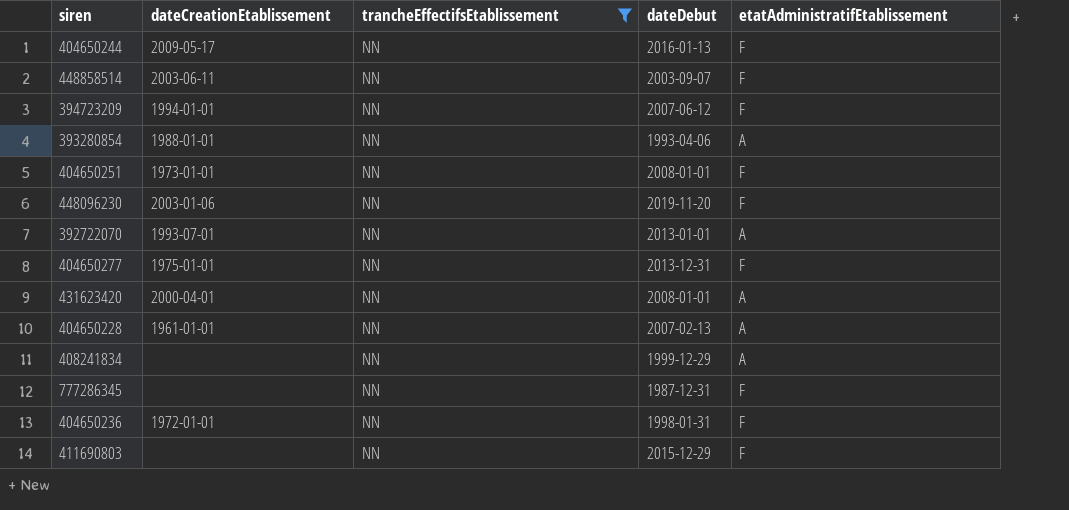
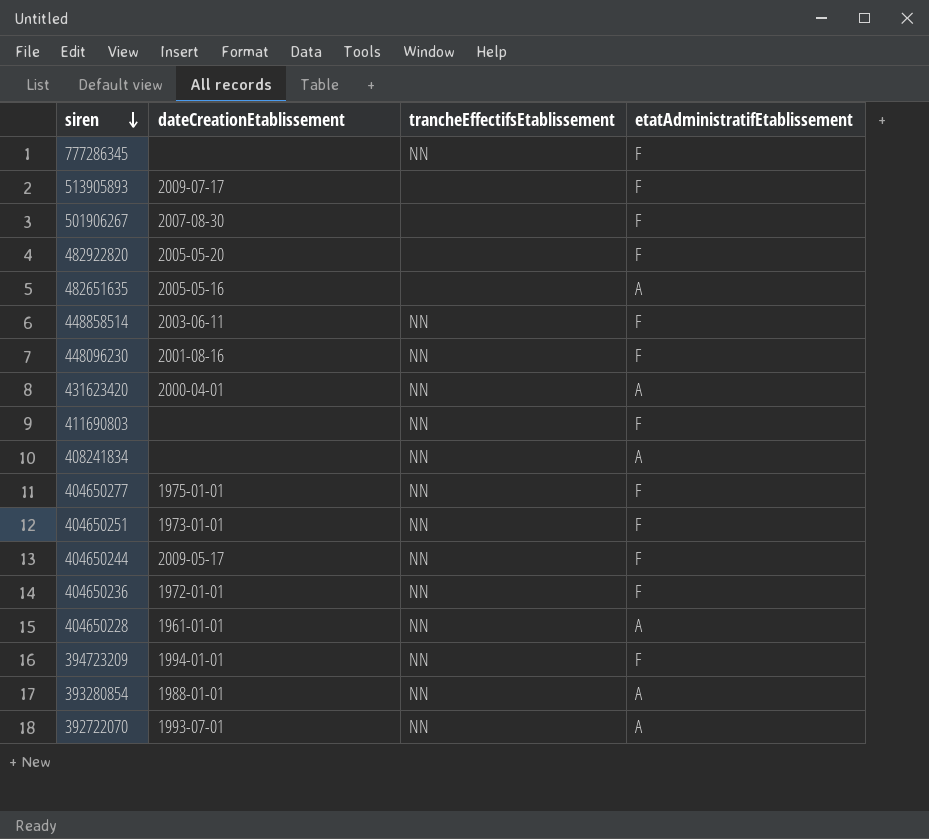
filter: trancheEffectifsEtablissement = NN -> none
row order: none -> siren descending
column dateDebut | position: 4 -> none
448096230 | dateCreationEtablissement: 2003-01-06 -> 2001-08-16

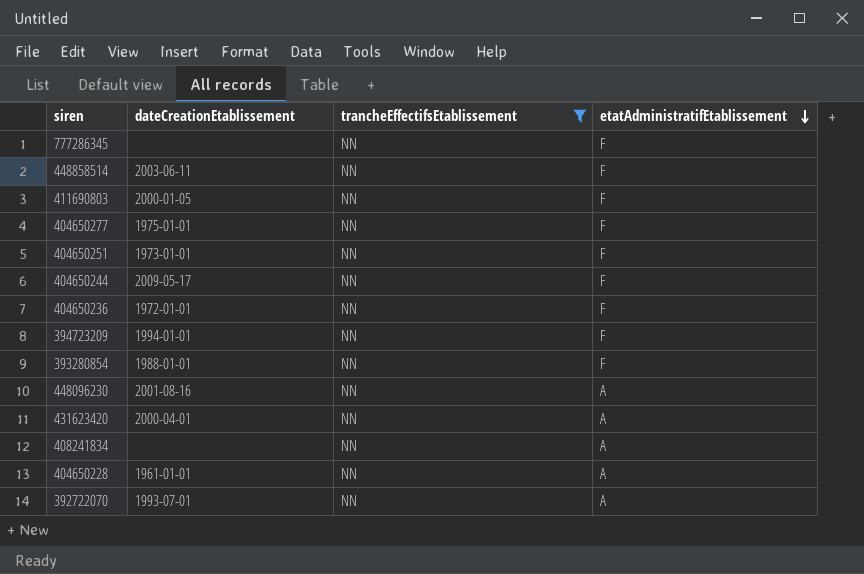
filter: none -> trancheEffectifsEtablissement = NN
row order: siren descending -> etatAdministratifEtablissement descending
411690803 | dateCreationEtablissement: none -> 2000-01-05
393280854 | etatAdministratifEtablissement: A -> F
448096230 | etatAdministratifEtablissement: F -> A

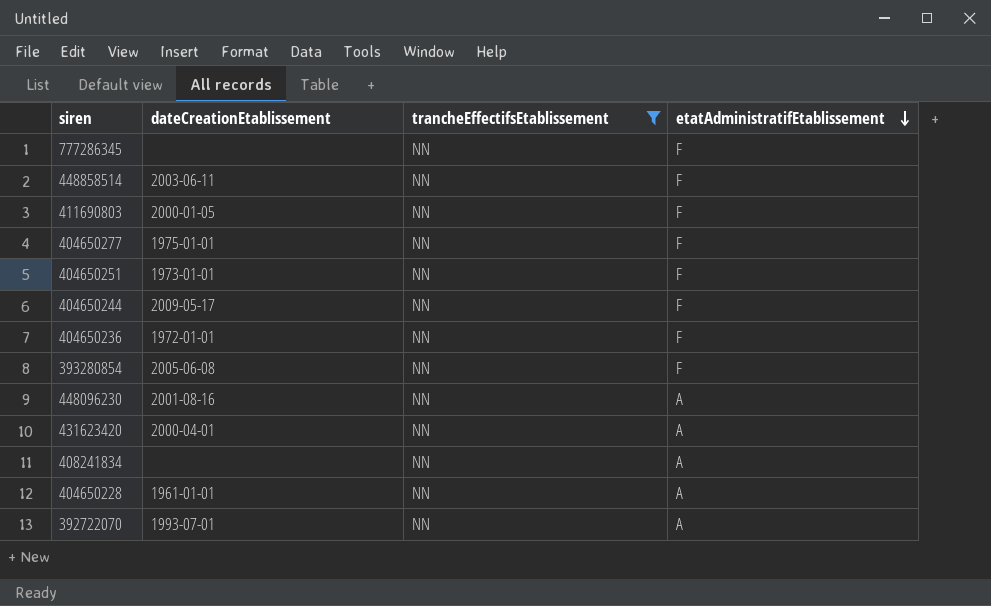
row 394723209: 1994-01-01 | NN | F -> none
393280854 | dateCreationEtablissement: 1988-01-01 -> 2005-06-08

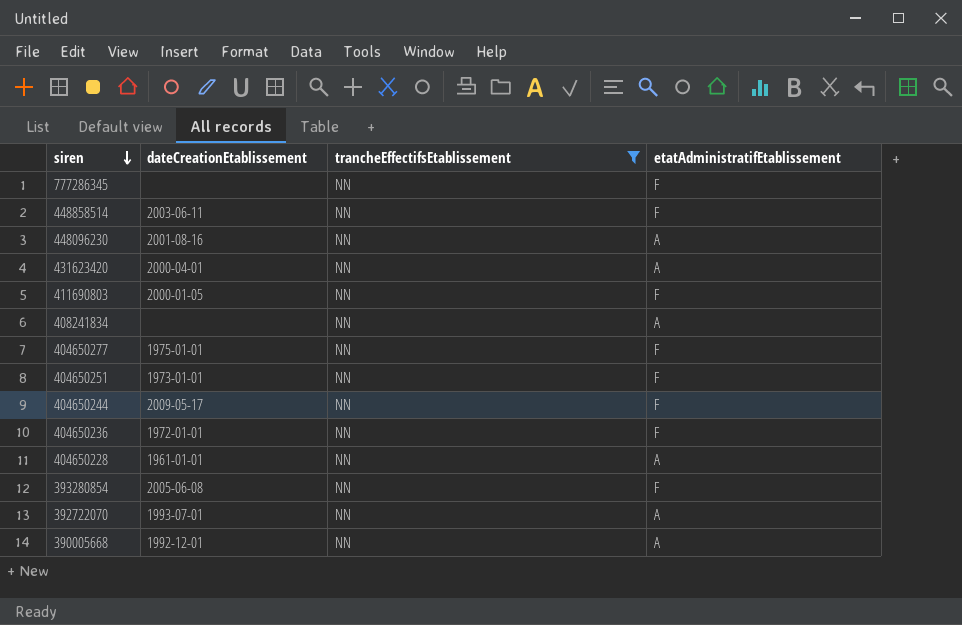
row order: etatAdministratifEtablissement descending -> siren descending
row 390005668: none -> 1992-12-01 | NN | A

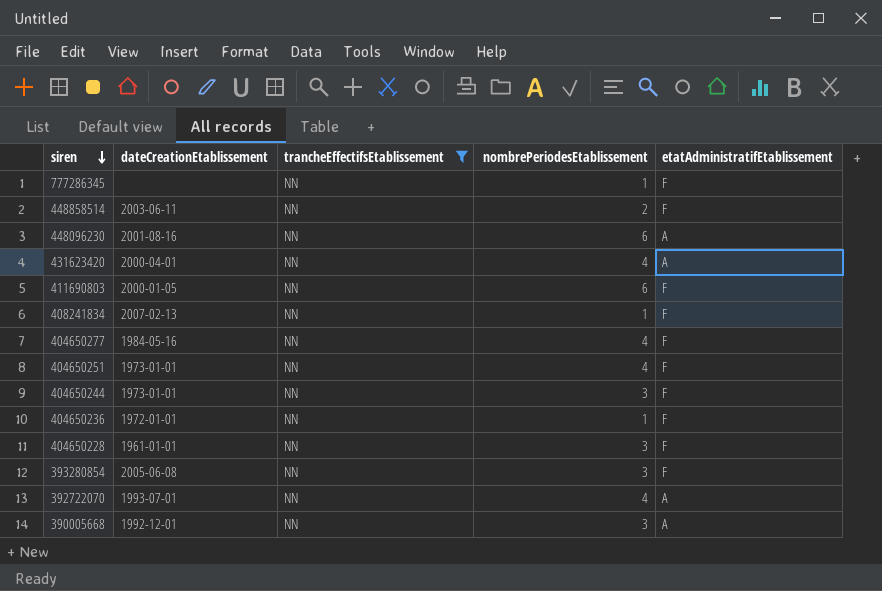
column nombrePeriodesEtablissement | position: none -> 4
408241834 | dateCreationEtablissement: none -> 2007-02-13
408241834 | etatAdministratifEtablissement: A -> F
404650277 | dateCreationEtablissement: 1975-01-01 -> 1984-05-16
404650244 | dateCreationEtablissement: 2009-05-17 -> 1973-01-01
404650228 | etatAdministratifEtablissement: A -> F

